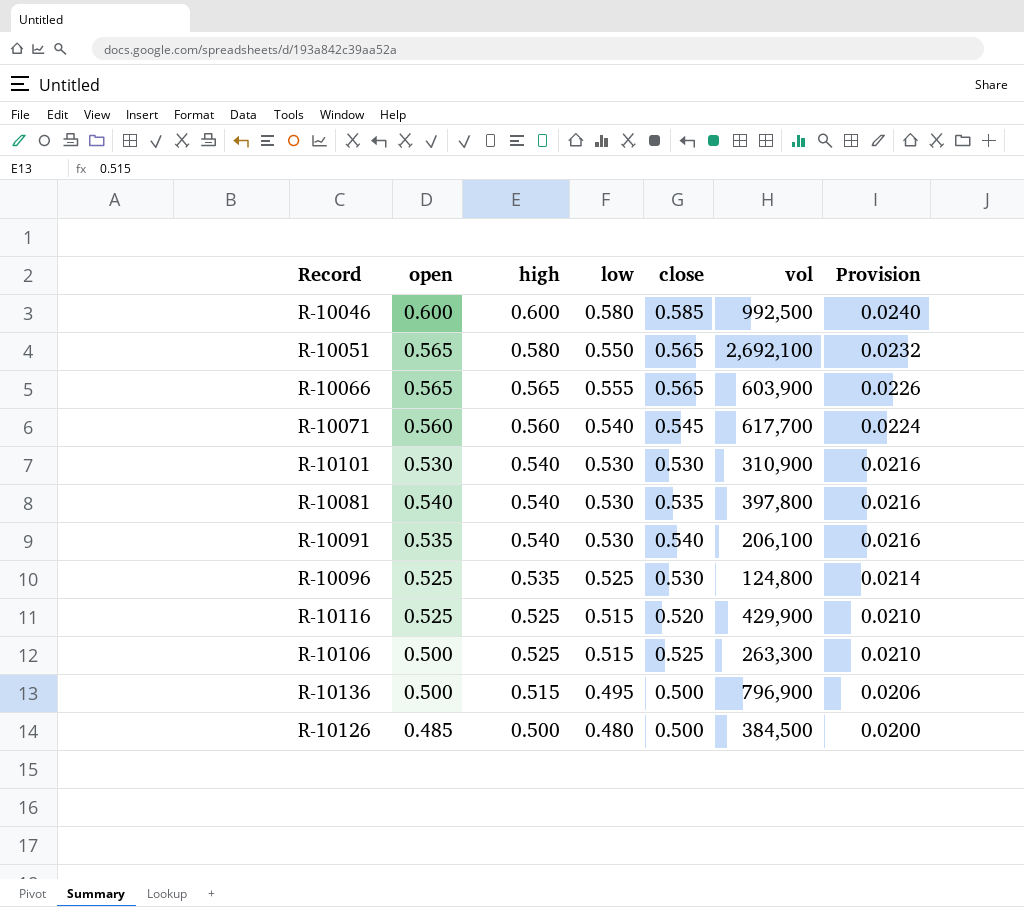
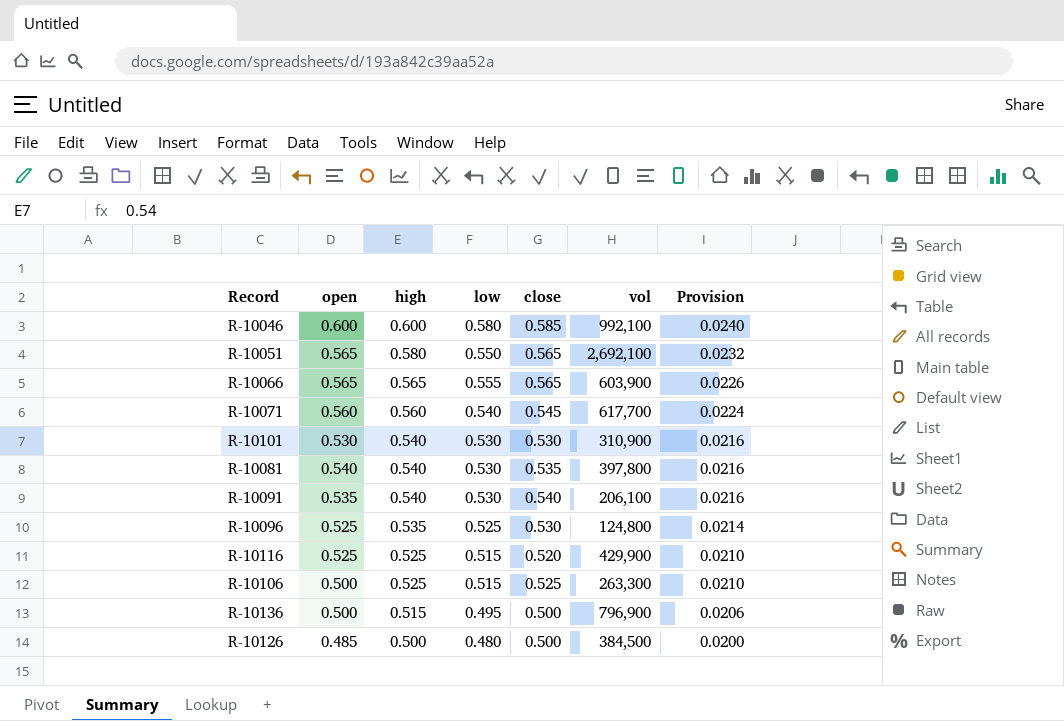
R-10046 | vol: 992,500 -> 992,100

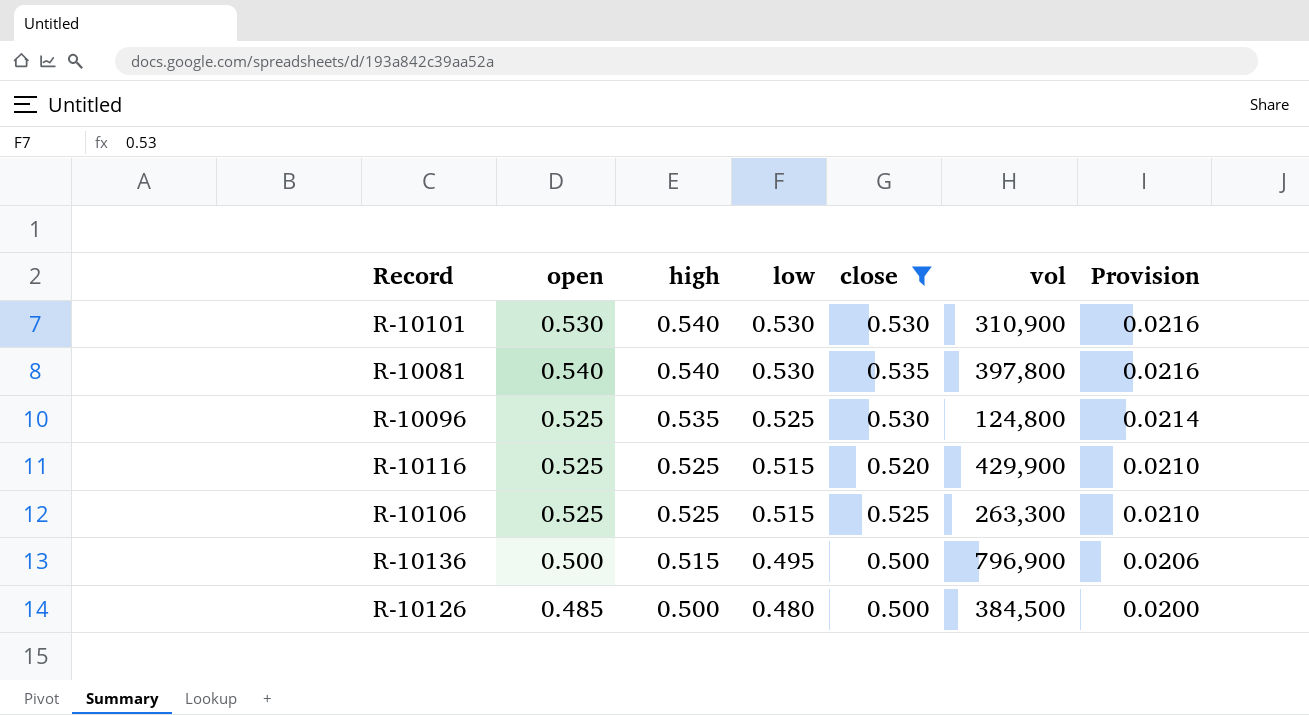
filter: none -> close <= 0.535
R-10106 | open: 0.500 -> 0.525

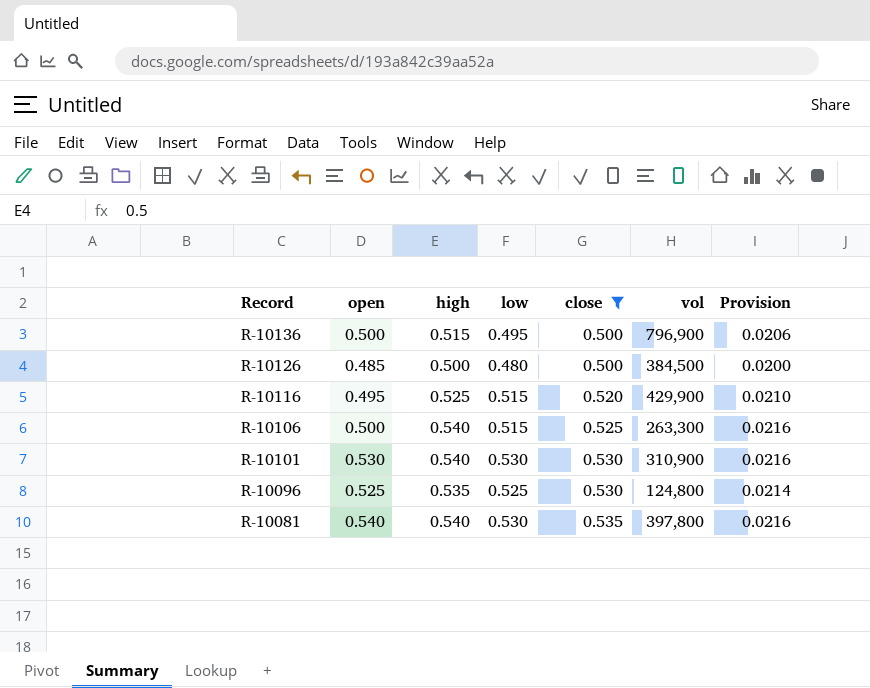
row order: high descending -> Record descending
R-10116 | open: 0.525 -> 0.495
R-10106 | open: 0.525 -> 0.500
R-10106 | high: 0.525 -> 0.540
R-10106 | Provision: 0.0210 -> 0.0216

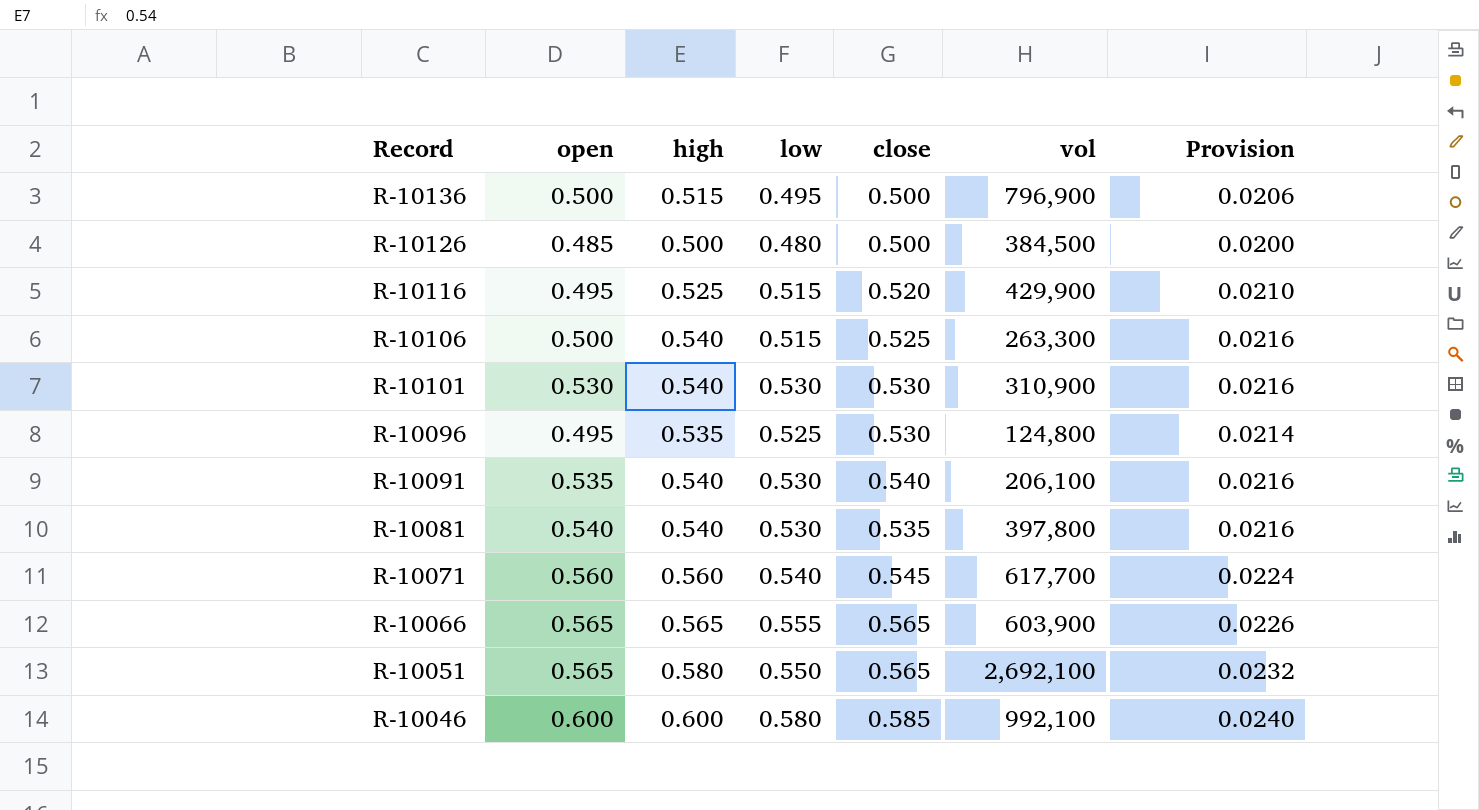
filter: close <= 0.535 -> none
R-10096 | open: 0.525 -> 0.495

